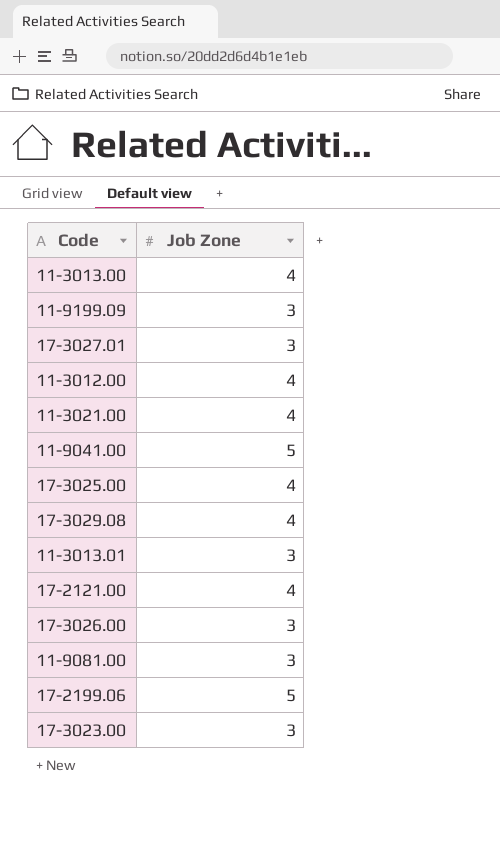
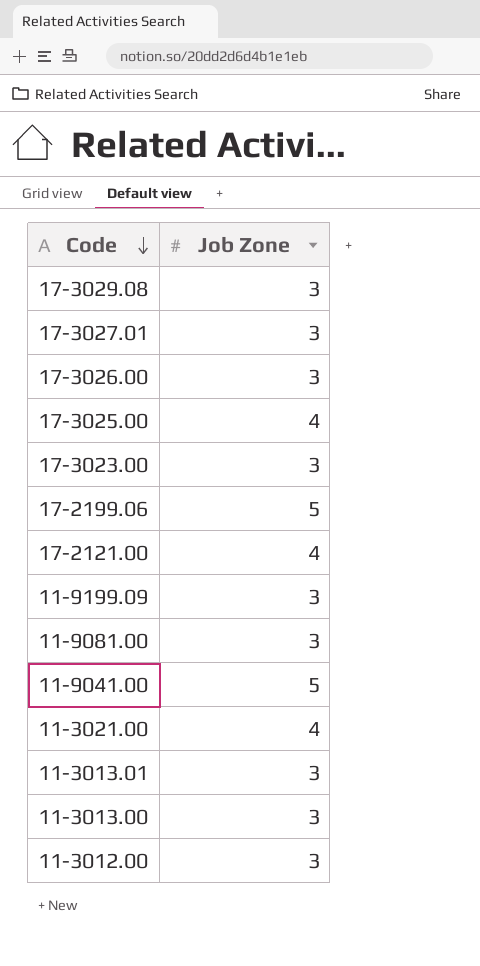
row order: none -> Code descending
17-3029.08 | Job Zone: 4 -> 3
11-3013.00 | Job Zone: 4 -> 3
11-3012.00 | Job Zone: 4 -> 3

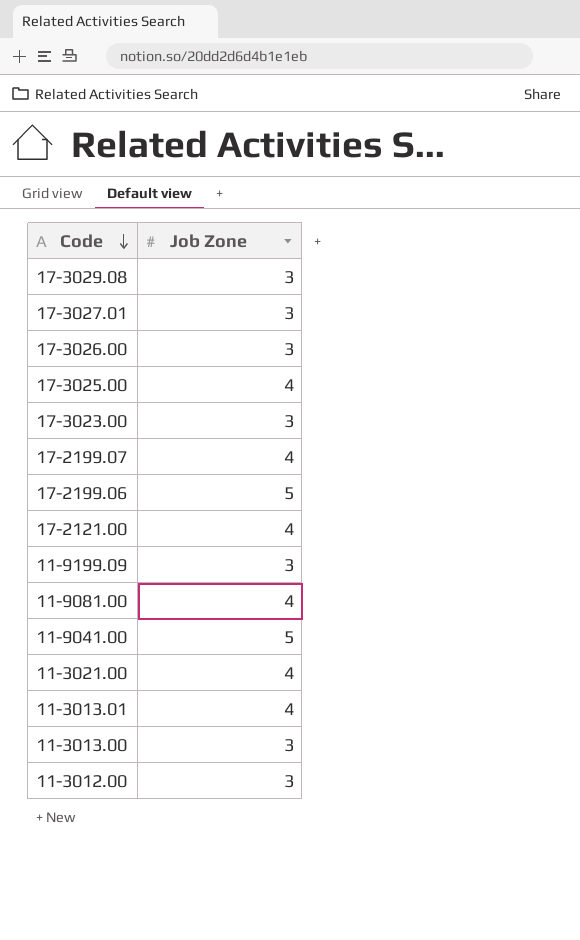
row 17-2199.07: none -> 4
11-9081.00 | Job Zone: 3 -> 4
11-3013.01 | Job Zone: 3 -> 4

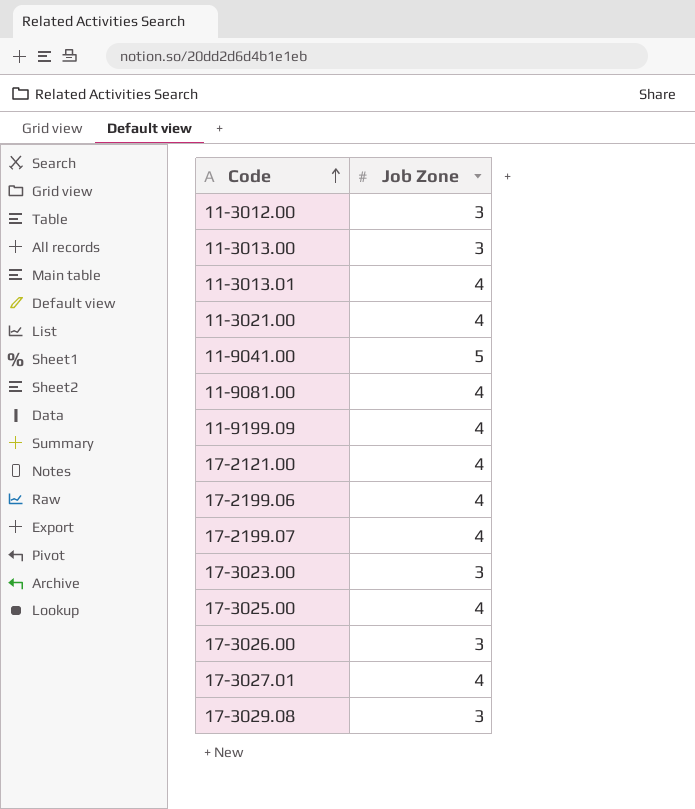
row order: Code descending -> Code ascending
11-9199.09 | Job Zone: 3 -> 4
17-2199.06 | Job Zone: 5 -> 4
17-3027.01 | Job Zone: 3 -> 4

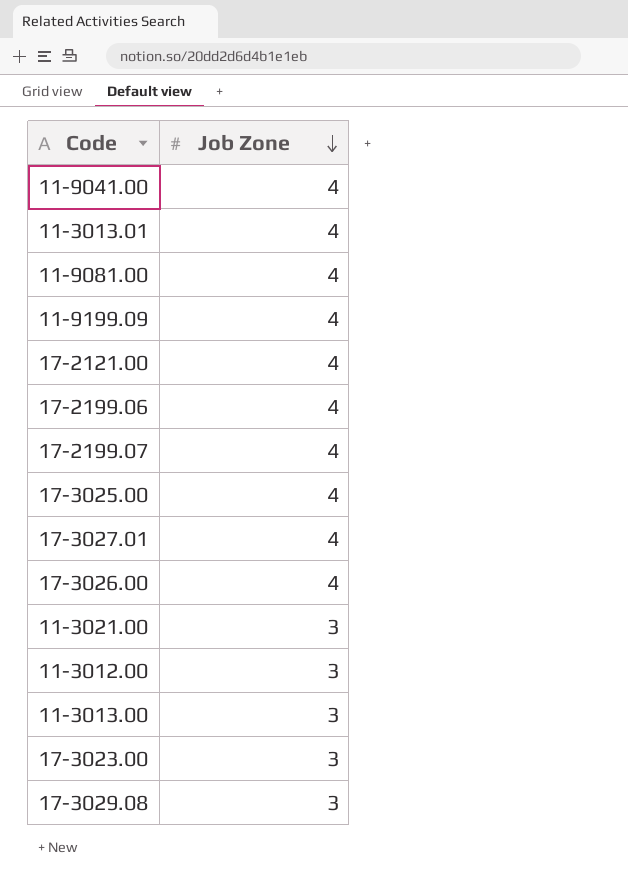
row order: Code ascending -> Job Zone descending
11-9041.00 | Job Zone: 5 -> 4
17-3026.00 | Job Zone: 3 -> 4
11-3021.00 | Job Zone: 4 -> 3

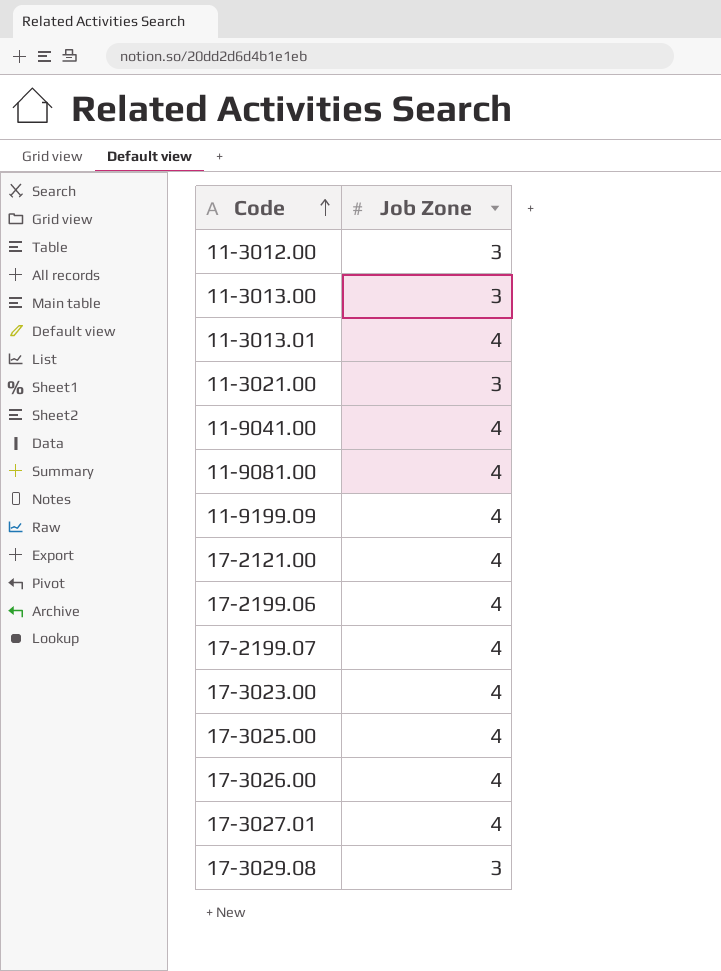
row order: Job Zone descending -> Code ascending
17-3023.00 | Job Zone: 3 -> 4

